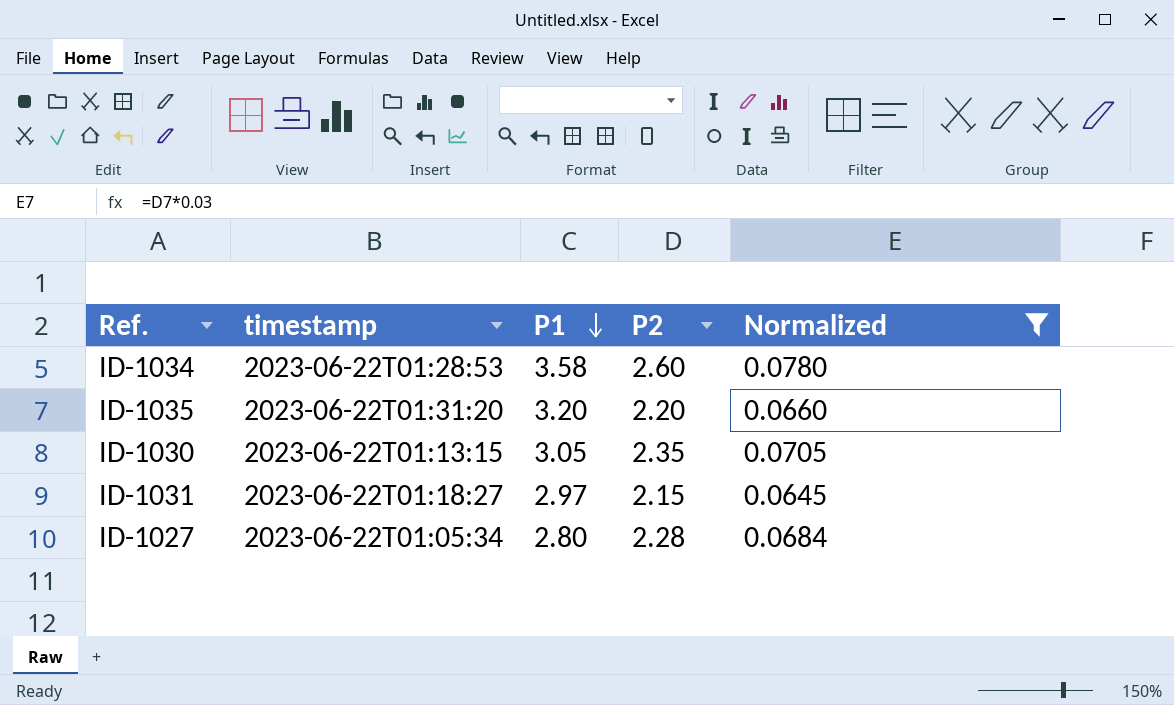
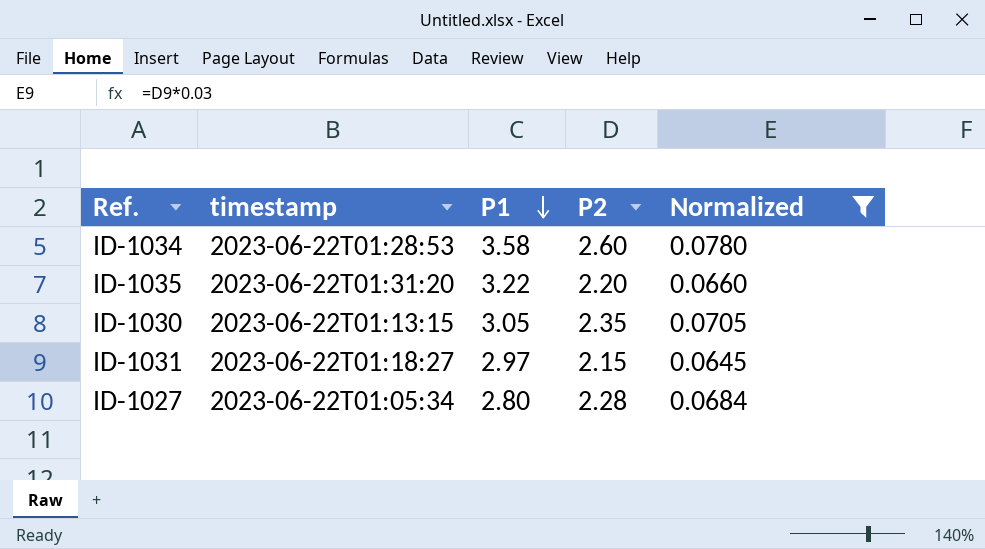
ID-1035 | P1: 3.20 -> 3.22

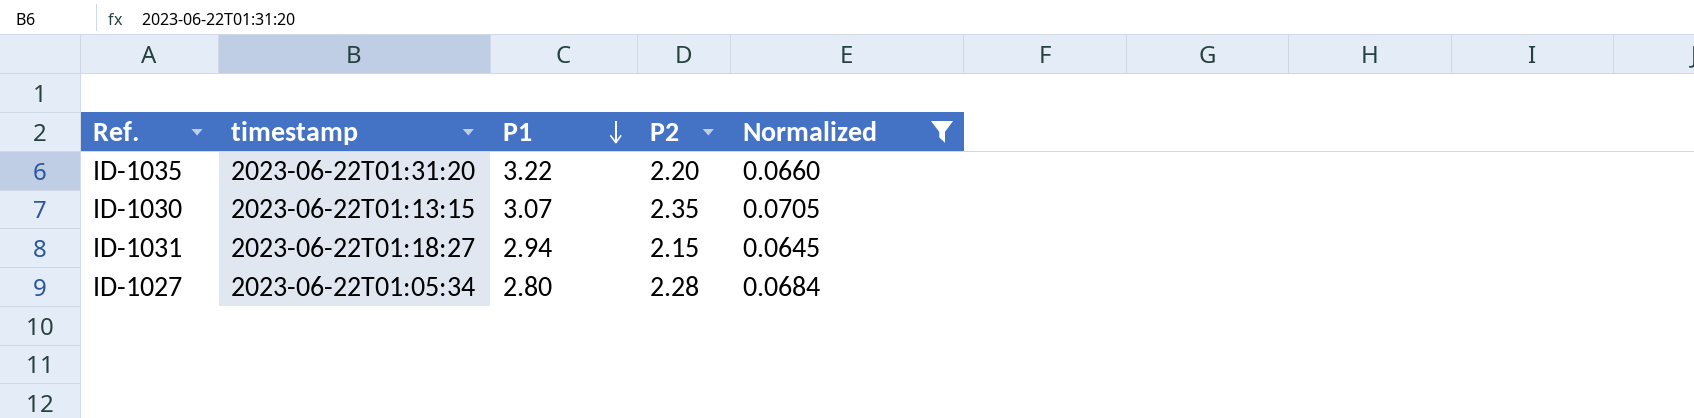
row ID-1034: 2023-06-22T01:28:53 | 3.58 | 2.60 | 0.0780 -> none
ID-1030 | P1: 3.05 -> 3.07
ID-1031 | P1: 2.97 -> 2.94

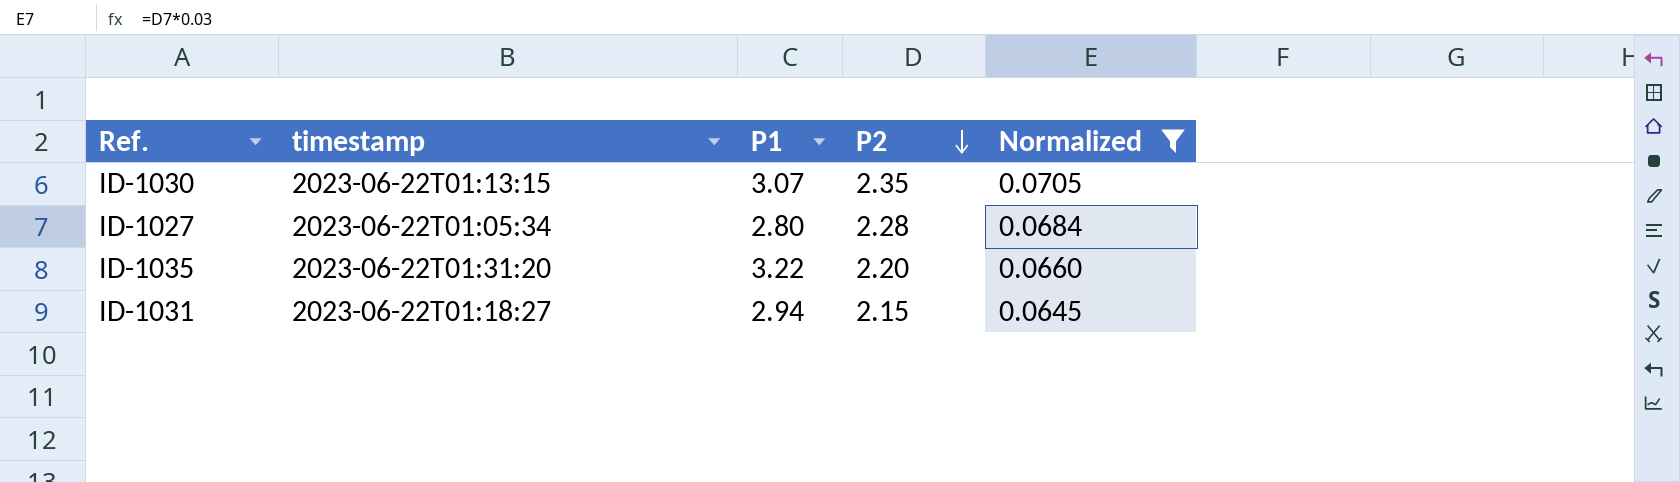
row order: P1 descending -> P2 descending

